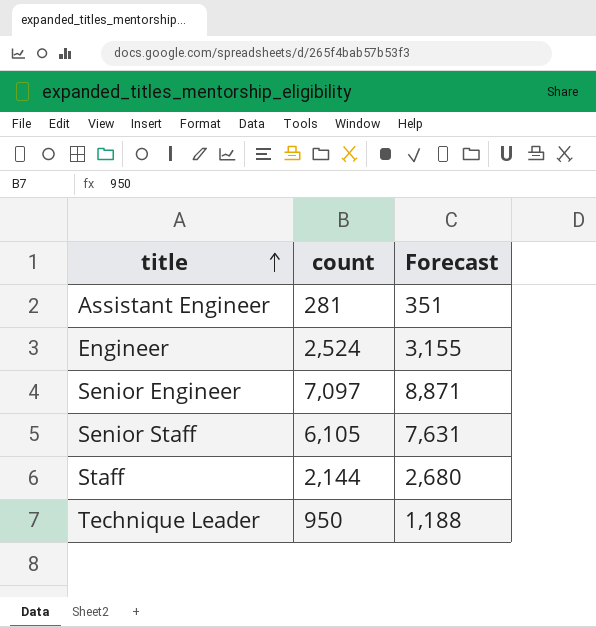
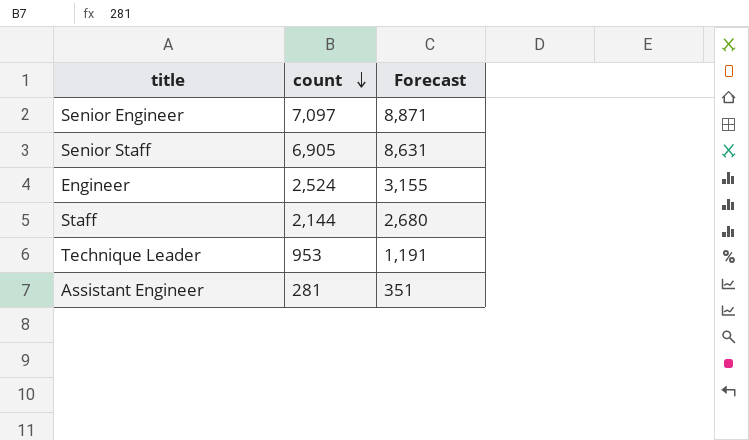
row order: title ascending -> count descending
Senior Staff | count: 6,105 -> 6,905
Senior Staff | Forecast: 7,631 -> 8,631
Technique Leader | count: 950 -> 953
Technique Leader | Forecast: 1,188 -> 1,191

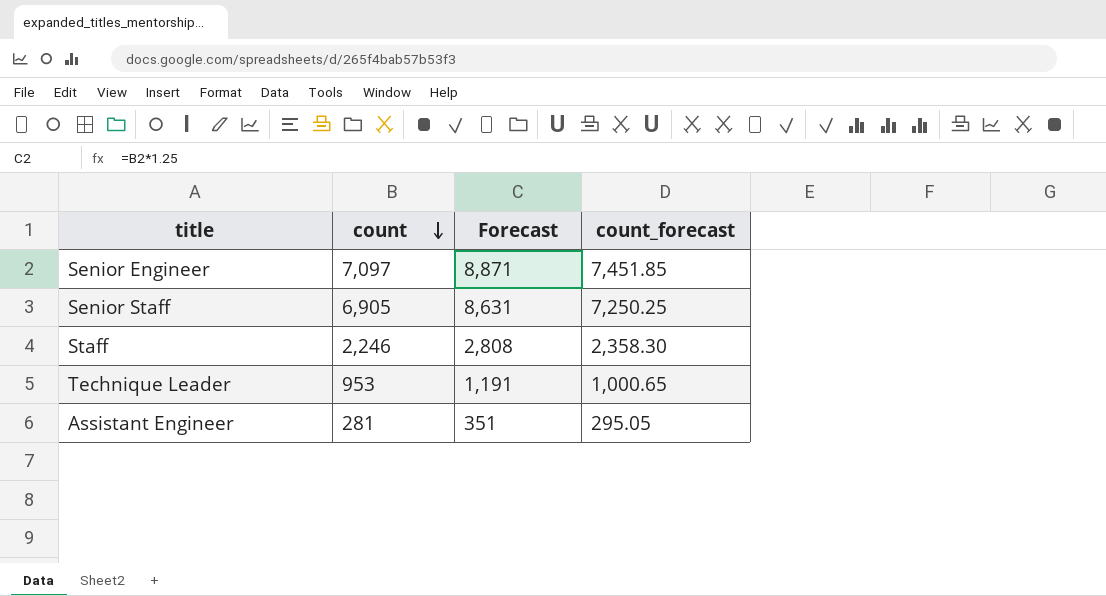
column count_forecast | formula: none -> [count] * 1.05
row Engineer: 2,524 | 3,155 -> none
Staff | count: 2,144 -> 2,246
Staff | Forecast: 2,680 -> 2,808

